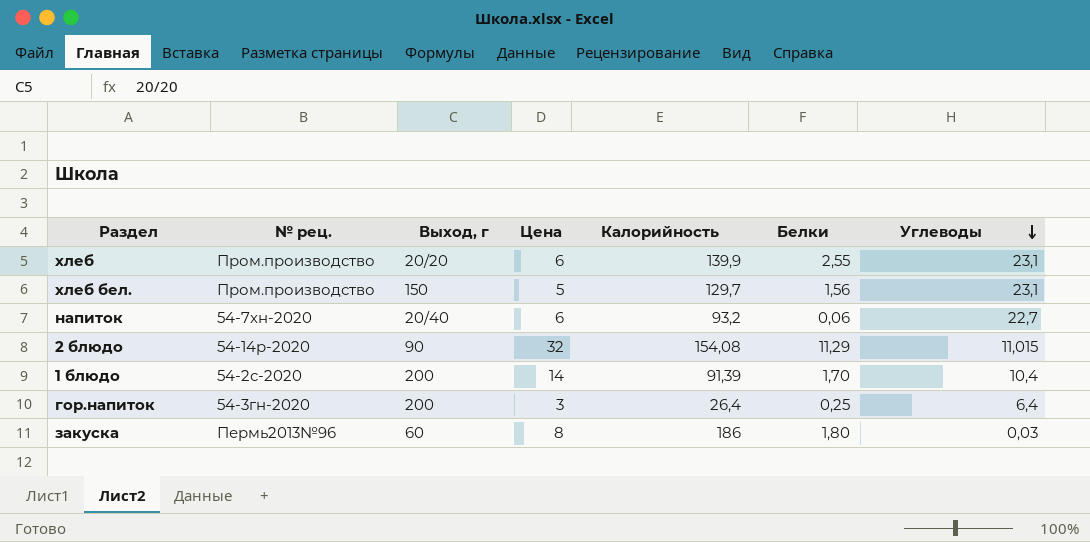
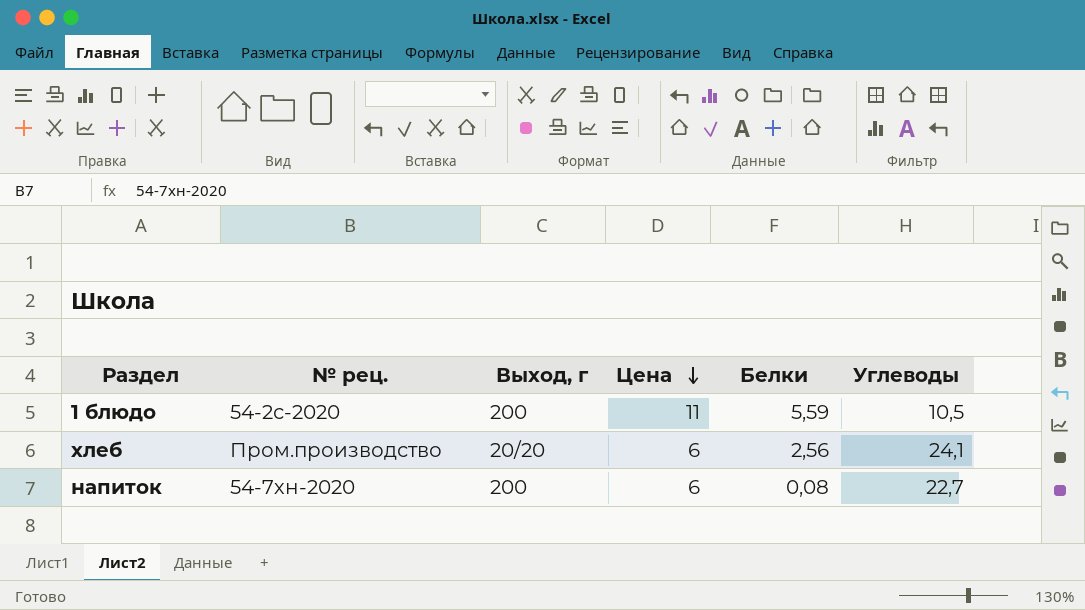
row order: Углеводы descending -> Цена descending
column Калорийность | position: 5 -> none
row хлеб бел.: Пром.производство | 150 | 5 | 129,7 | 1,56 | 23,1 -> none
row 2 блюдо: 54-14р-2020 | 90 | 32 | 154,08 | 11,29 | 11,015 -> none
row гор.напиток: 54-3гн-2020 | 200 | 3 | 26,4 | 0,25 | 6,4 -> none
row закуска: Пермь2013№96 | 60 | 8 | 186 | 1,80 | 0,03 -> none
1 блюдо | Цена: 14 -> 11
1 блюдо | Белки: 1,70 -> 5,59
1 блюдо | Углеводы: 10,4 -> 10,5
хлеб | Белки: 2,55 -> 2,56
хлеб | Углеводы: 23,1 -> 24,1
напиток | Выход, г: 20/40 -> 200
напиток | Белки: 0,06 -> 0,08

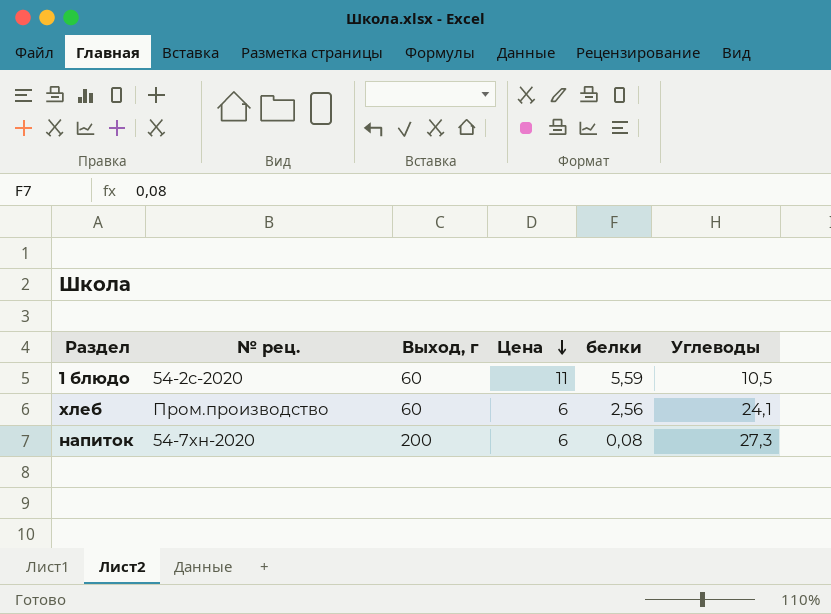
column name: Белки -> белки
1 блюдо | Выход, г: 200 -> 60
хлеб | Выход, г: 20/20 -> 60
напиток | Углеводы: 22,7 -> 27,3

